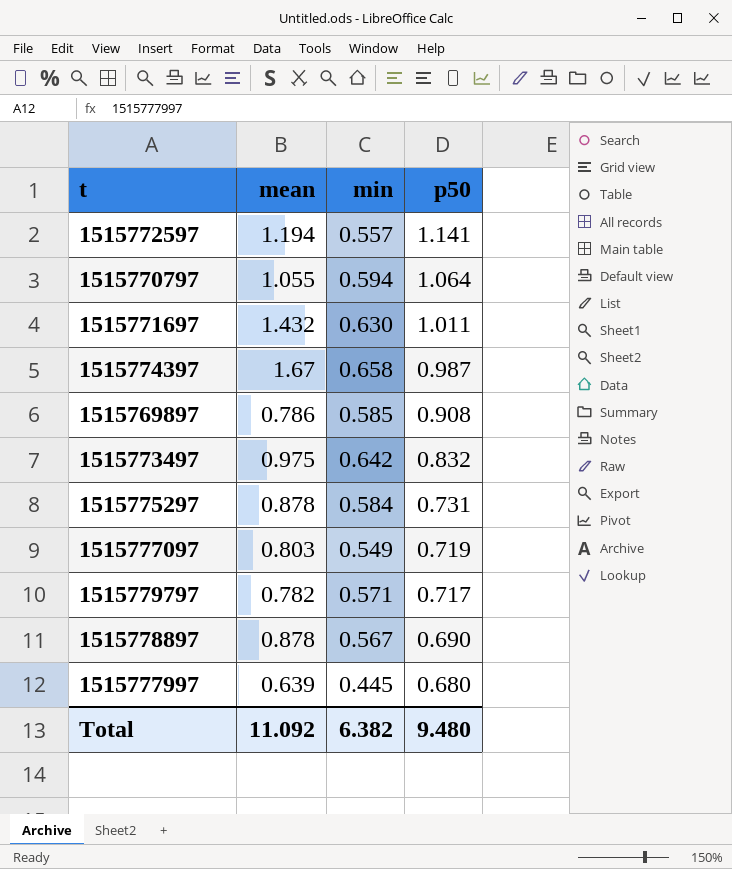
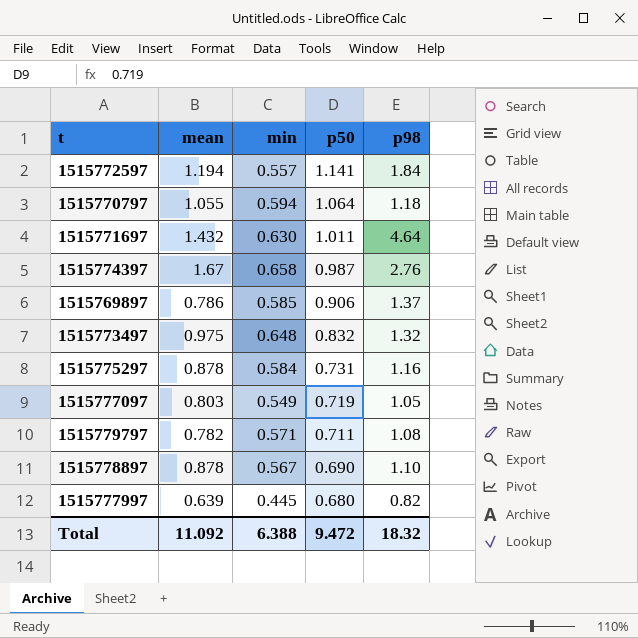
column p98 | position: none -> 5
1515769897 | p50: 0.908 -> 0.906
1515773497 | min: 0.642 -> 0.648
1515779797 | p50: 0.717 -> 0.711
Total | min: 6.382 -> 6.388
Total | p50: 9.480 -> 9.472

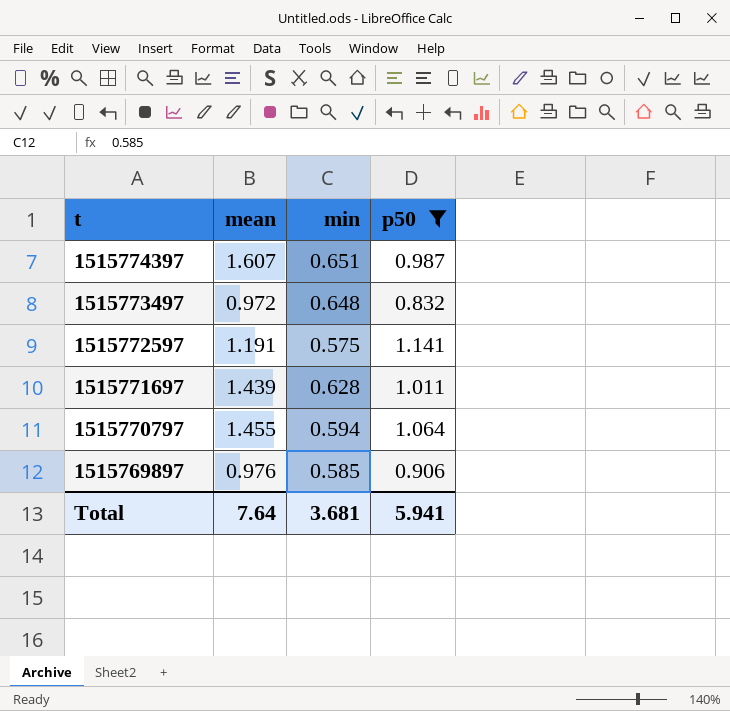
filter: none -> p50 >= 0.832
row order: p50 descending -> t descending
column p98 | position: 5 -> none
1515774397 | mean: 1.67 -> 1.607
1515774397 | min: 0.658 -> 0.651
1515773497 | mean: 0.975 -> 0.972
1515772597 | mean: 1.194 -> 1.191
1515772597 | min: 0.557 -> 0.575
1515771697 | mean: 1.432 -> 1.439
1515771697 | min: 0.630 -> 0.628
1515770797 | mean: 1.055 -> 1.455
1515769897 | mean: 0.786 -> 0.976
Total | mean: 11.092 -> 7.64
Total | min: 6.388 -> 3.681
Total | p50: 9.472 -> 5.941

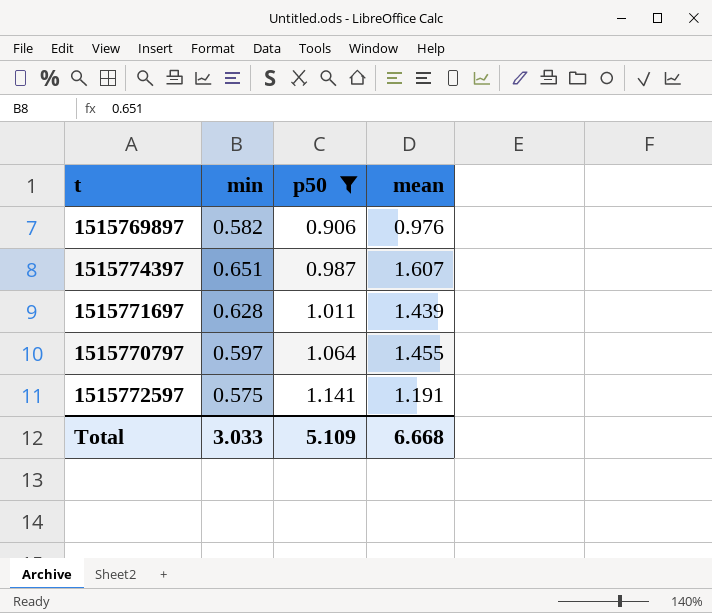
row order: t descending -> p50 ascending
column mean | position: 2 -> 4
row 1515773497: 0.972 | 0.648 | 0.832 -> none
1515769897 | min: 0.585 -> 0.582
1515770797 | min: 0.594 -> 0.597
Total | min: 3.681 -> 3.033
Total | p50: 5.941 -> 5.109
Total | mean: 7.64 -> 6.668

